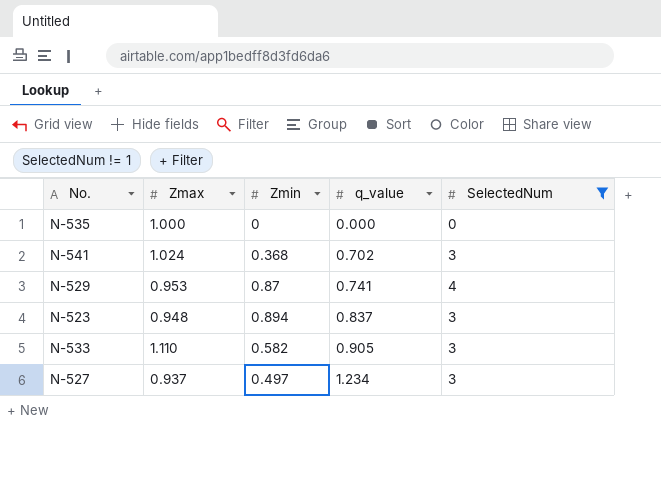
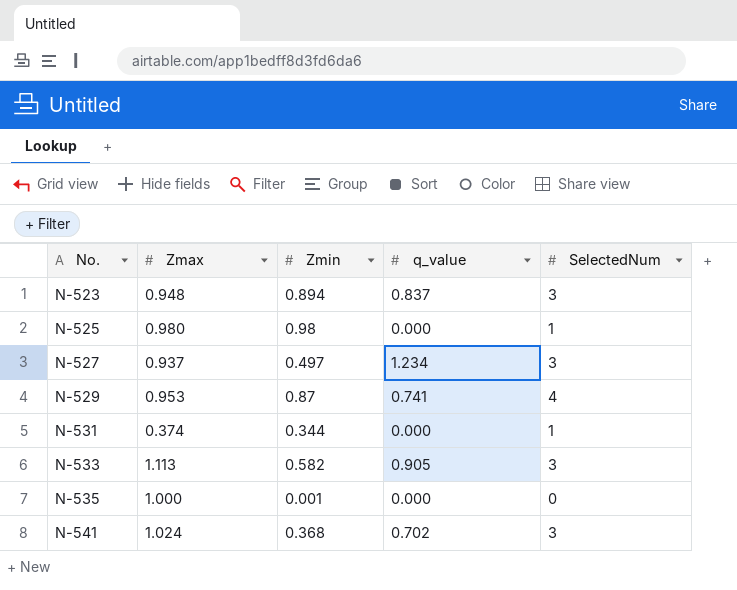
filter: SelectedNum != 1 -> none
row order: q_value ascending -> No. ascending
N-533 | Zmax: 1.110 -> 1.113
N-535 | Zmin: 0 -> 0.001

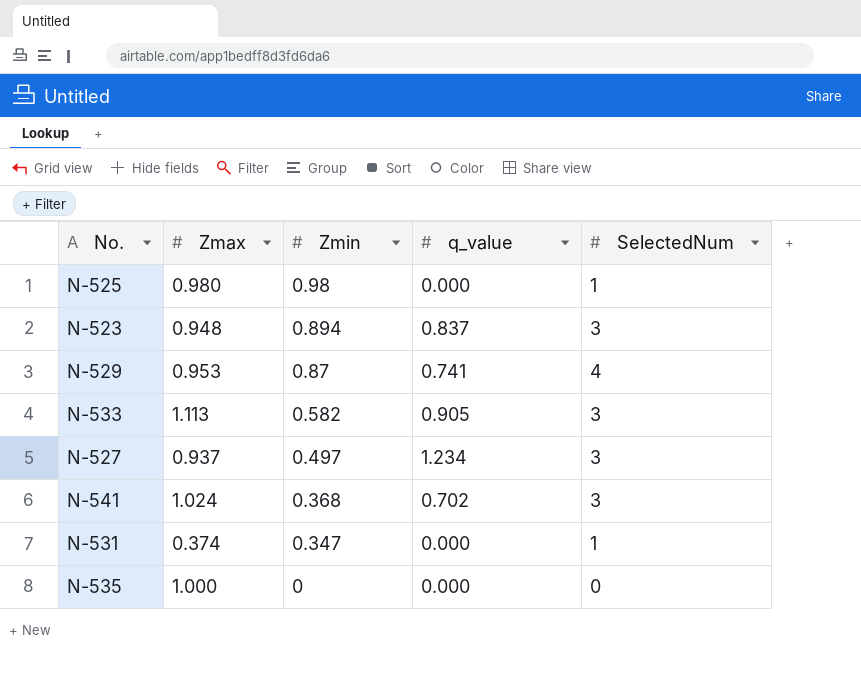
row order: No. ascending -> Zmin descending
N-531 | Zmin: 0.344 -> 0.347
N-535 | Zmin: 0.001 -> 0

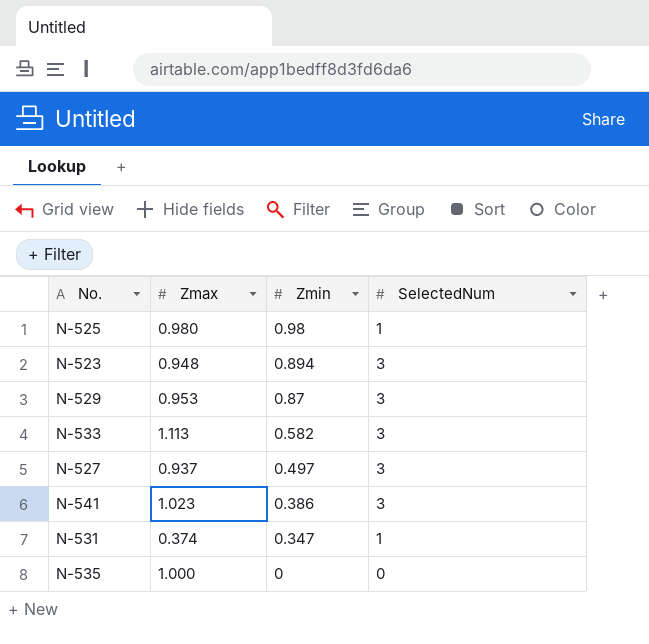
column q_value | position: 4 -> none
N-529 | SelectedNum: 4 -> 3
N-541 | Zmax: 1.024 -> 1.023
N-541 | Zmin: 0.368 -> 0.386

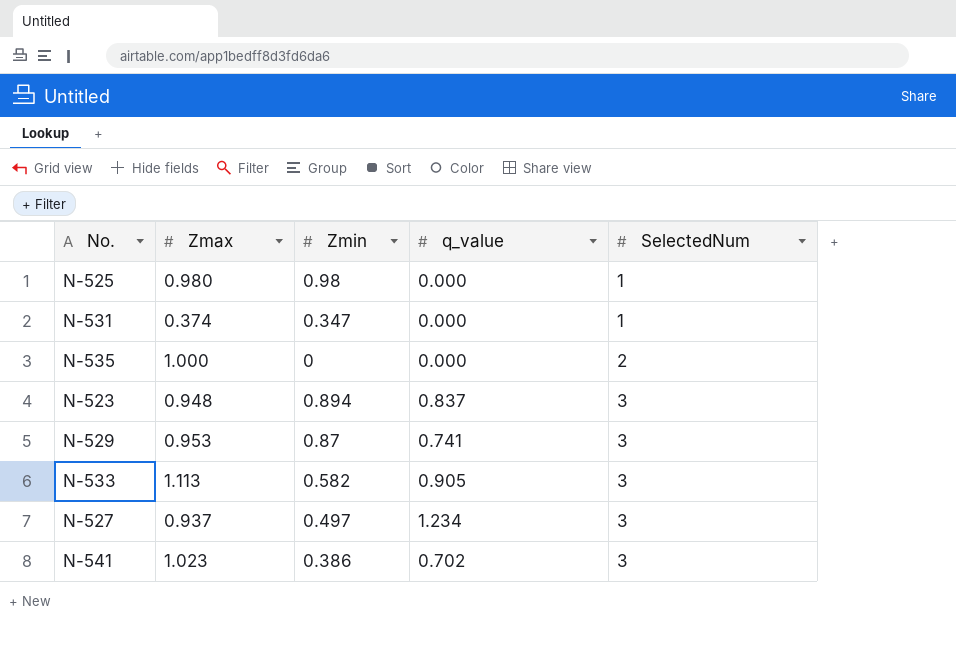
row order: Zmin descending -> SelectedNum ascending
column q_value | position: none -> 4
N-535 | SelectedNum: 0 -> 2

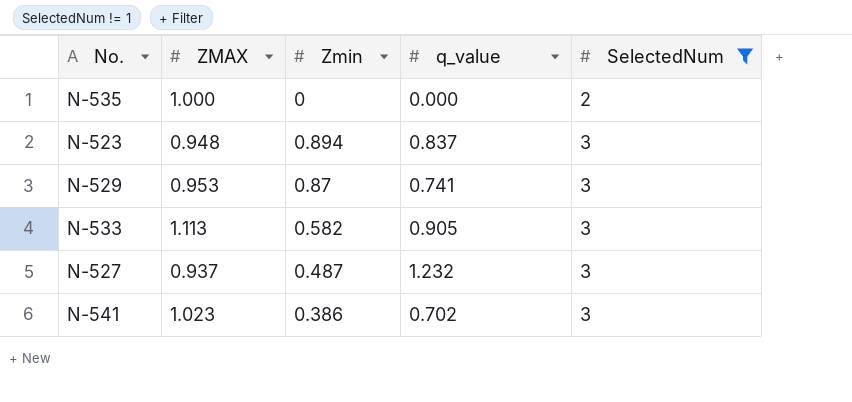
filter: none -> SelectedNum != 1
column name: Zmax -> ZMAX
N-527 | Zmin: 0.497 -> 0.487
N-527 | q_value: 1.234 -> 1.232

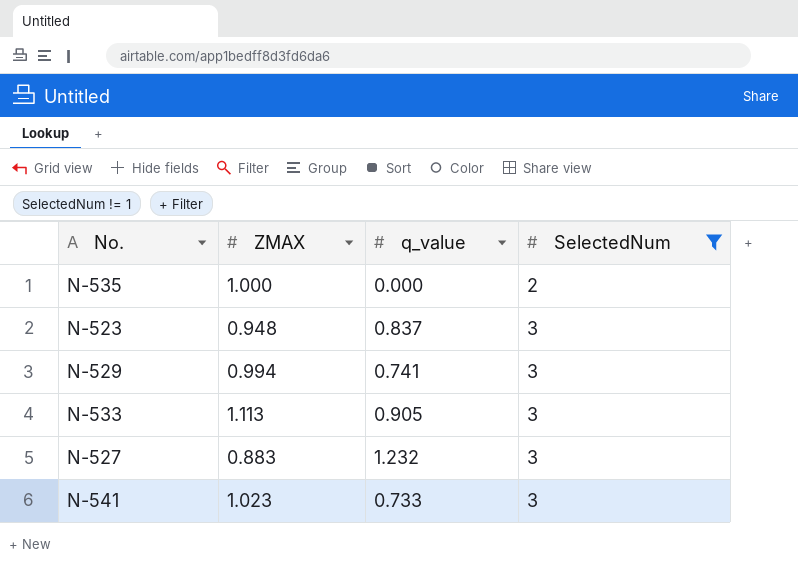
column Zmin | position: 3 -> none
N-529 | ZMAX: 0.953 -> 0.994
N-527 | ZMAX: 0.937 -> 0.883
N-541 | q_value: 0.702 -> 0.733

